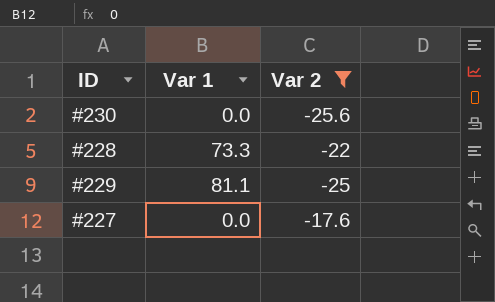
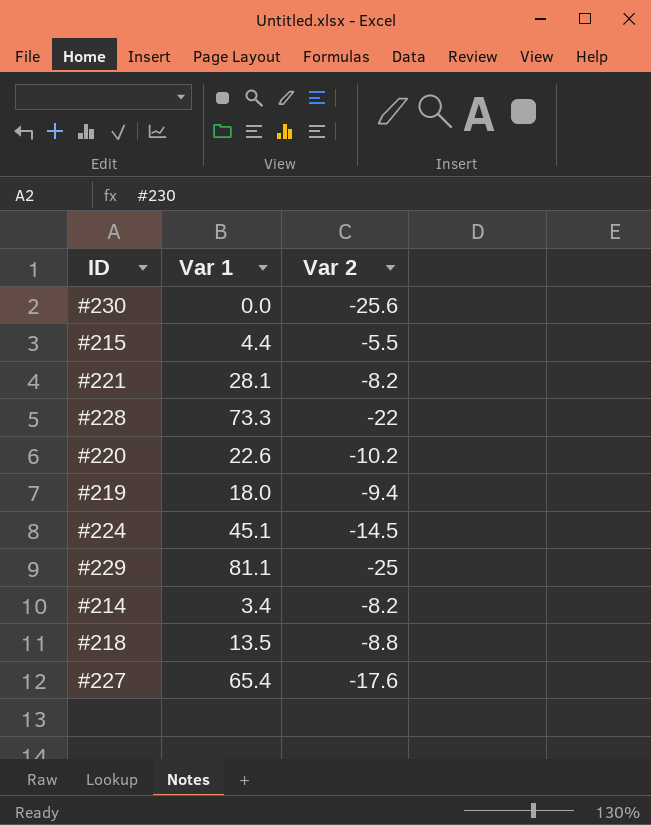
filter: Var 2 <= -17.6 -> none
#227 | Var 1: 0.0 -> 65.4

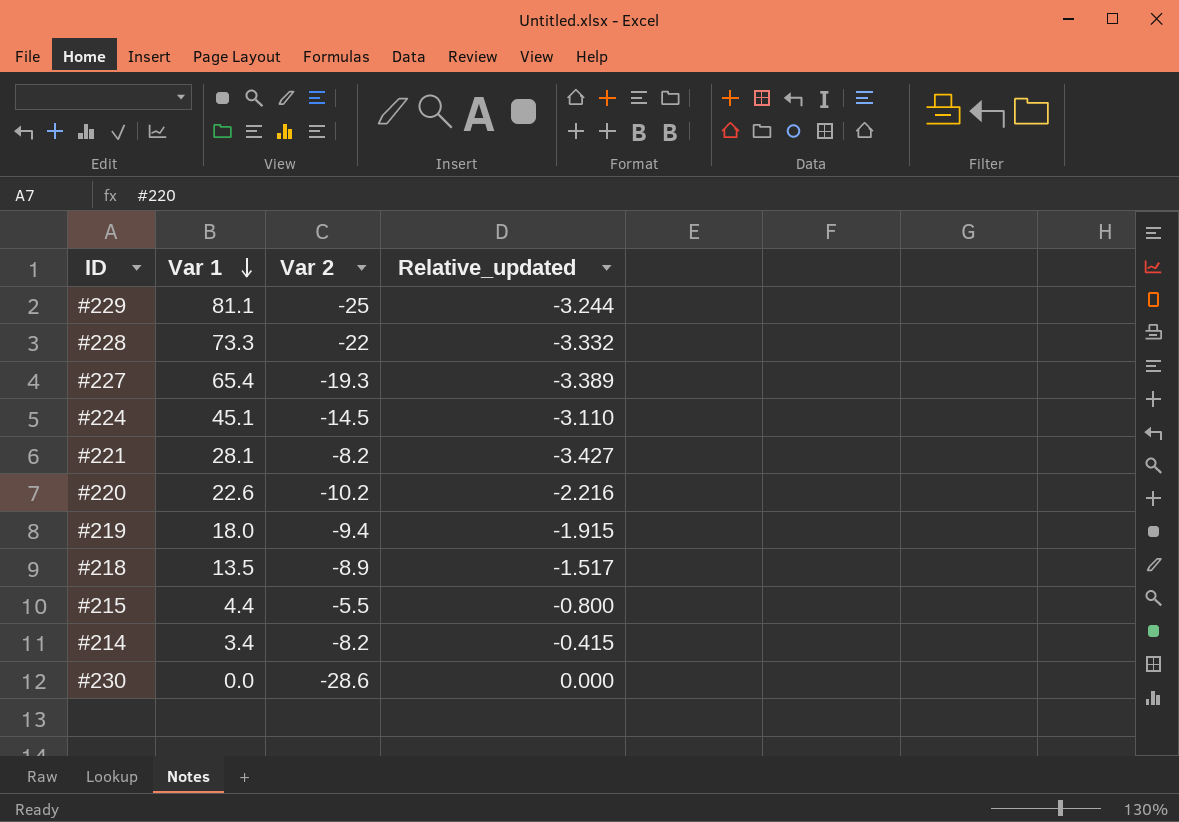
row order: none -> Var 1 descending
column Relative_updated | formula: none -> [Var 1] / [Var 2]
#227 | Var 2: -17.6 -> -19.3
#218 | Var 2: -8.8 -> -8.9
#230 | Var 2: -25.6 -> -28.6

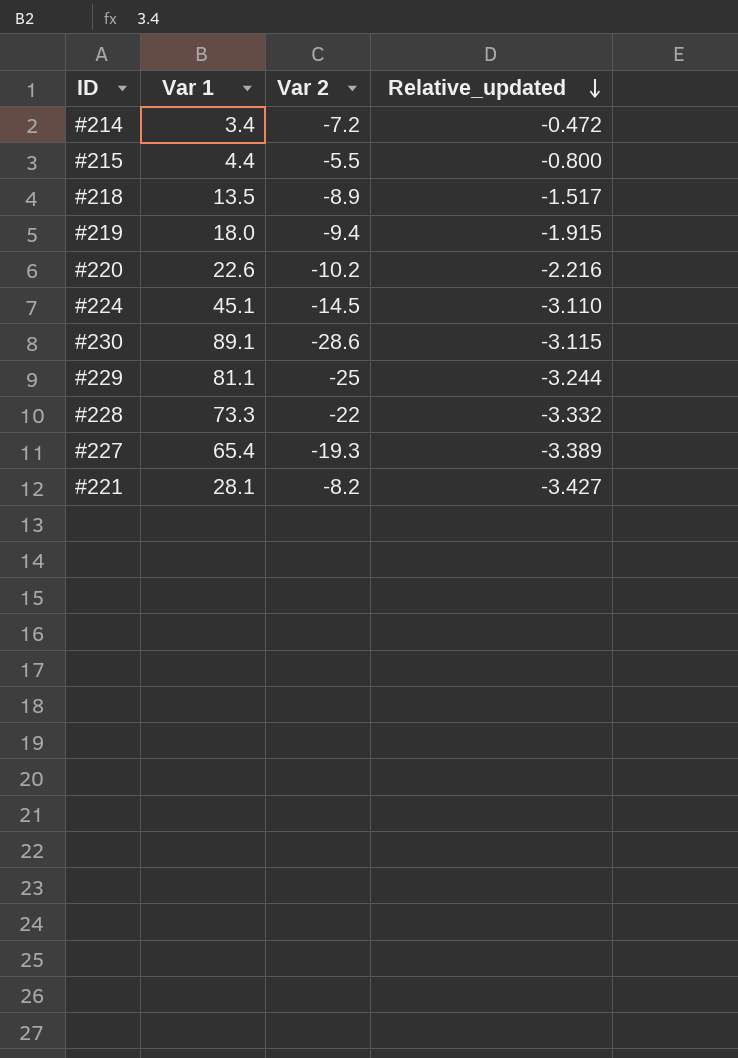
row order: Var 1 descending -> Relative_updated descending
#214 | Var 2: -8.2 -> -7.2
#214 | Relative_updated: -0.415 -> -0.472
#230 | Var 1: 0.0 -> 89.1
#230 | Relative_updated: 0.000 -> -3.115

